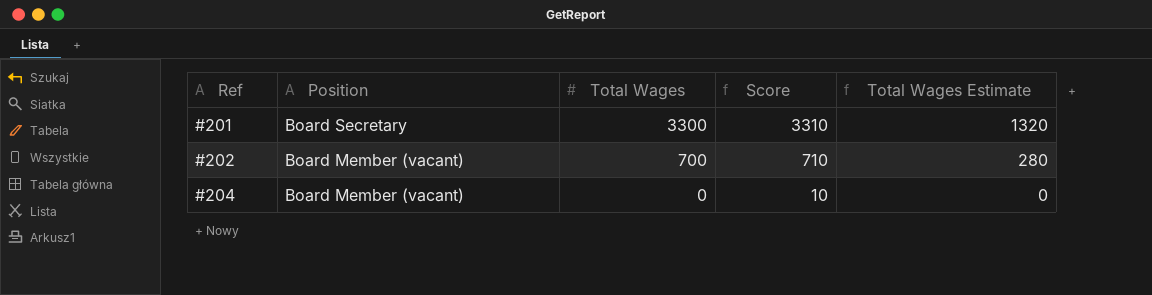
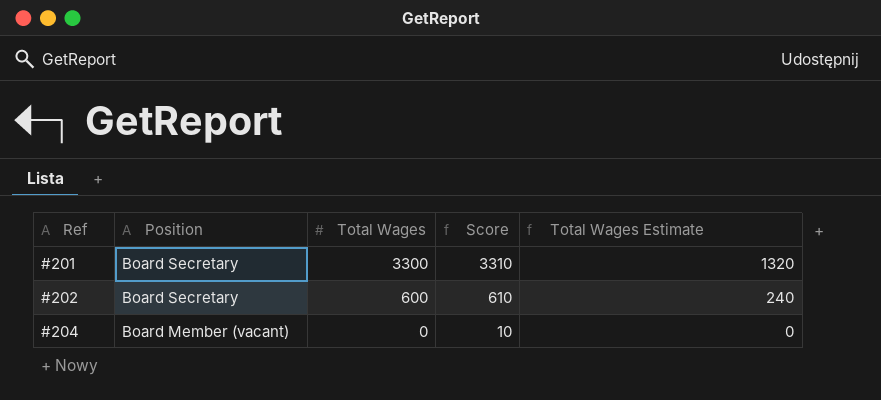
#202 | Position: Board Member (vacant) -> Board Secretary
#202 | Total Wages: 700 -> 600
#202 | Score: 710 -> 610
#202 | Total Wages Estimate: 280 -> 240

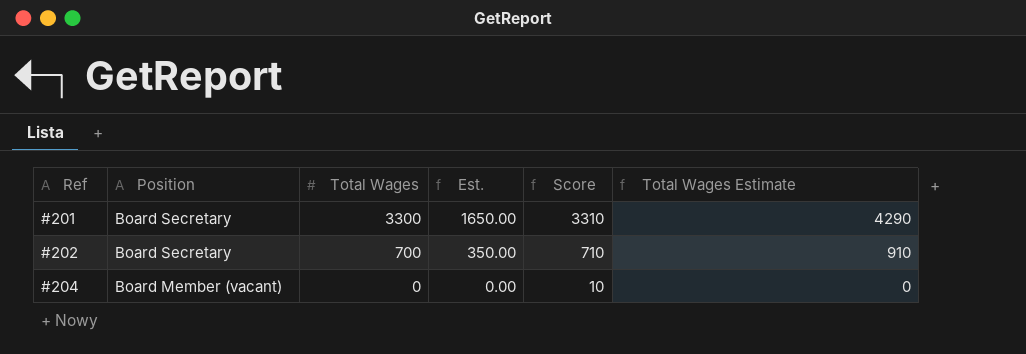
column Est. | formula: none -> [Total Wages] * 0.5
column Total Wages Estimate | formula: [Total Wages] * 0.4 -> [Total Wages] * 1.3
#202 | Total Wages: 600 -> 700
#202 | Score: 610 -> 710

